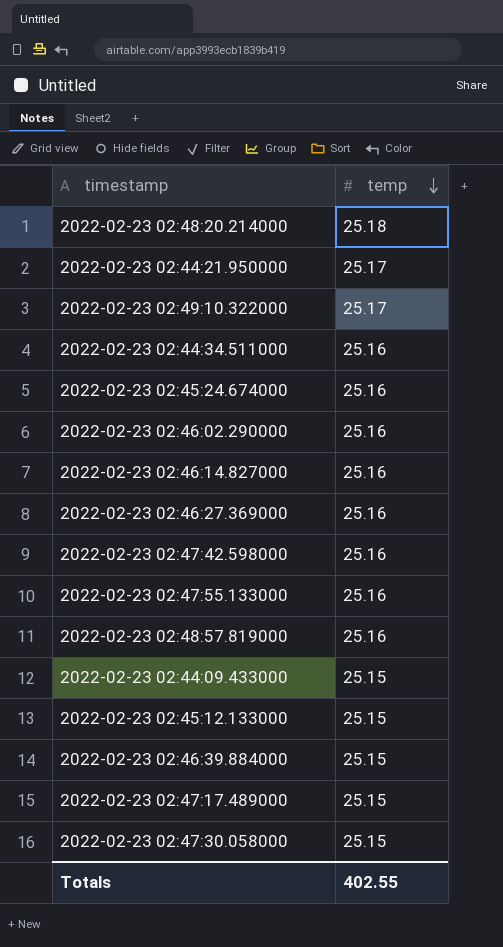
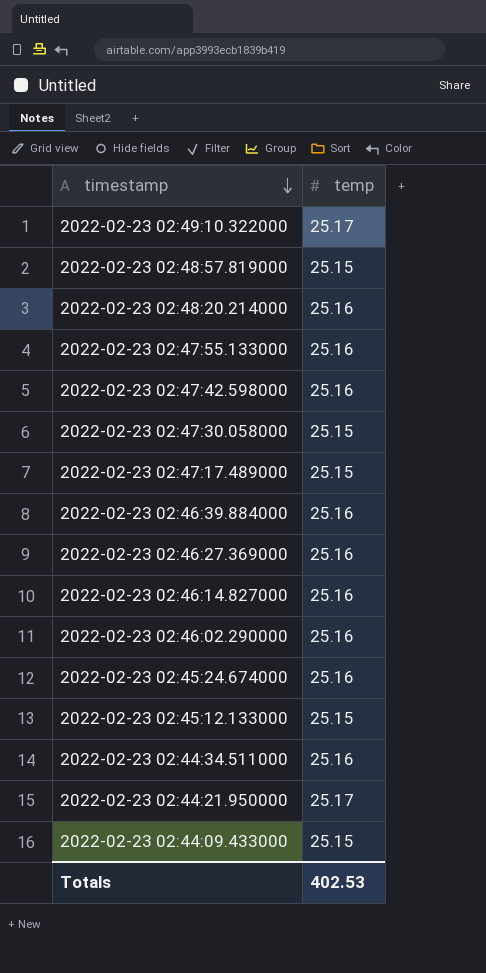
row order: temp descending -> timestamp descending
2022-02-23 02:48:57.819000 | temp: 25.16 -> 25.15
2022-02-23 02:48:20.214000 | temp: 25.18 -> 25.16
2022-02-23 02:46:39.884000 | temp: 25.15 -> 25.16
Totals | temp: 402.55 -> 402.53

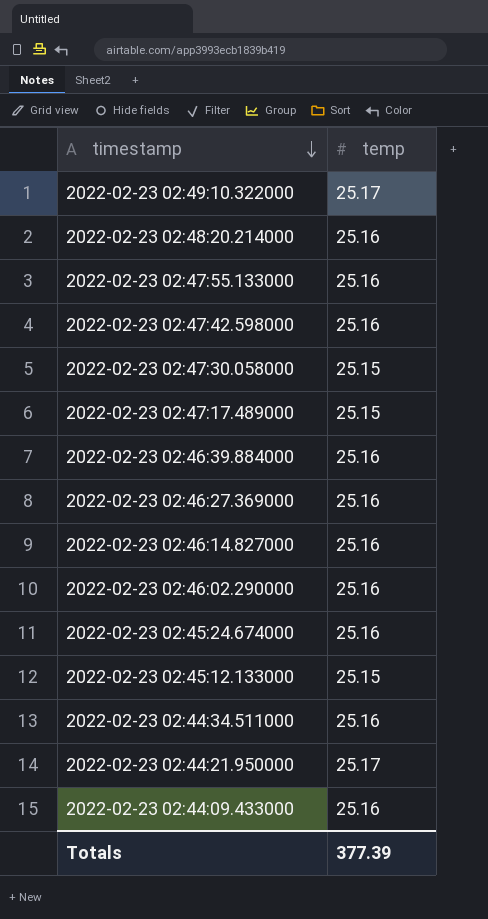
row 2022-02-23 02:48:57.819000: 25.15 -> none
2022-02-23 02:44:09.433000 | temp: 25.15 -> 25.16
Totals | temp: 402.53 -> 377.39

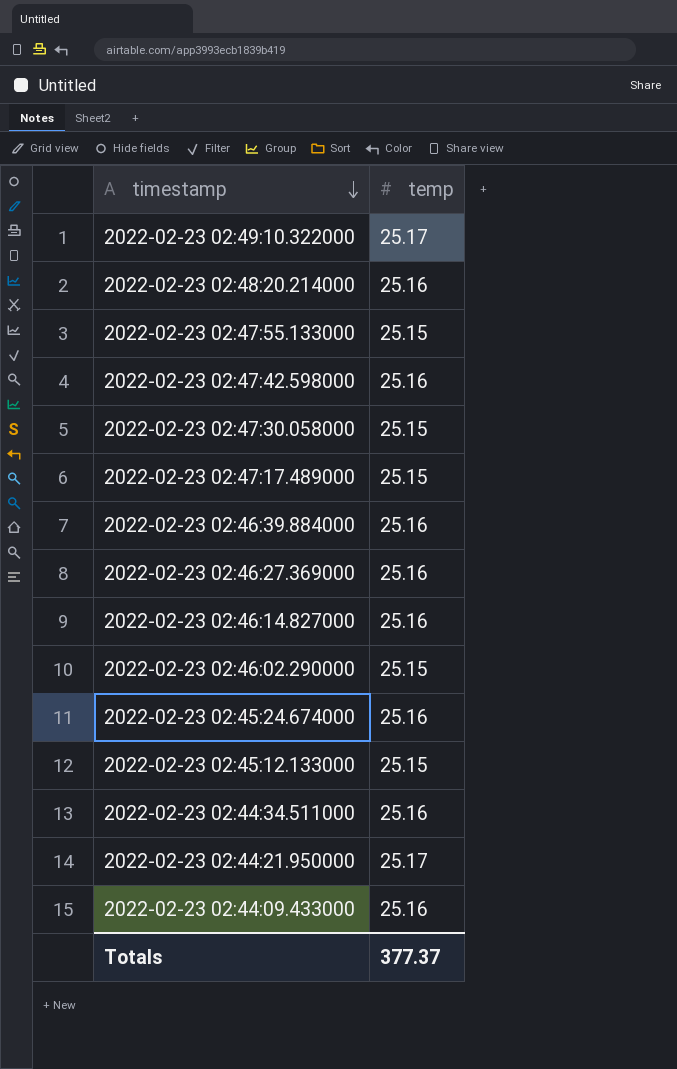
2022-02-23 02:47:55.133000 | temp: 25.16 -> 25.15
2022-02-23 02:46:02.290000 | temp: 25.16 -> 25.15
Totals | temp: 377.39 -> 377.37

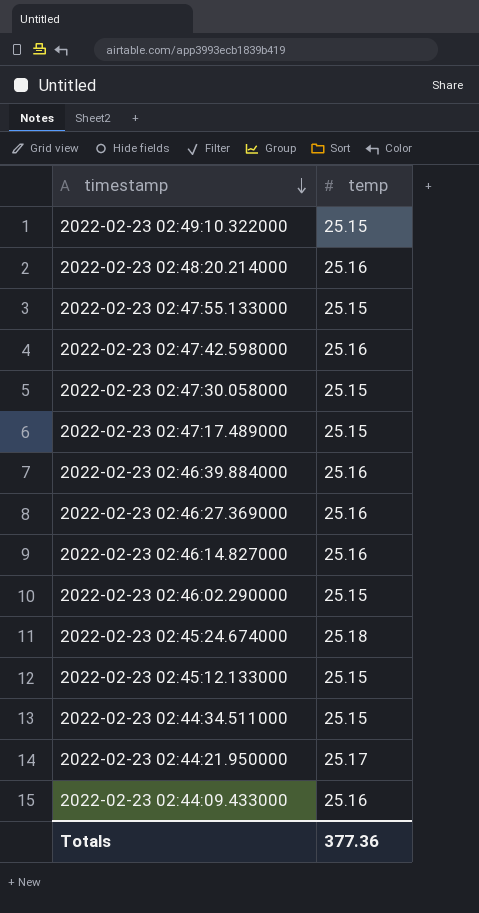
2022-02-23 02:49:10.322000 | temp: 25.17 -> 25.15
2022-02-23 02:45:24.674000 | temp: 25.16 -> 25.18
2022-02-23 02:44:34.511000 | temp: 25.16 -> 25.15
Totals | temp: 377.37 -> 377.36

